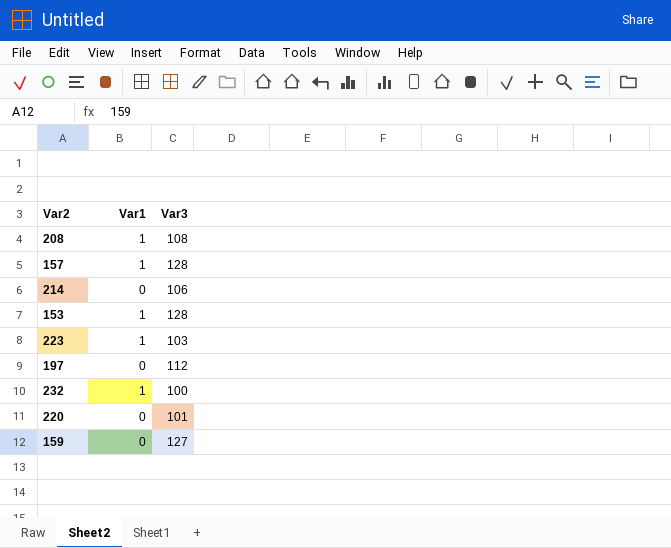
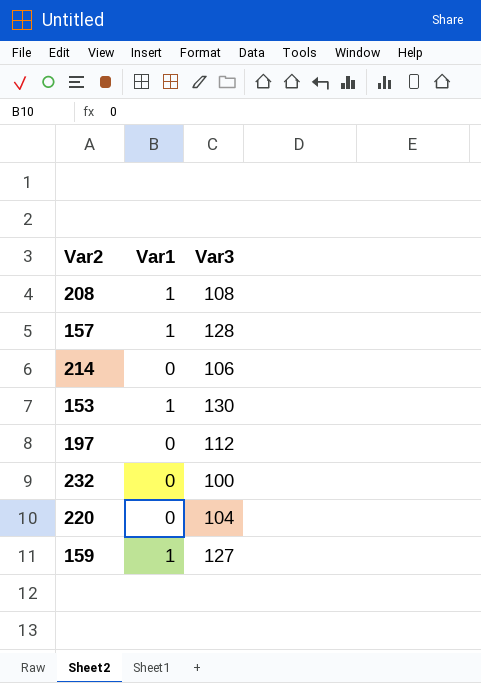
row 223: 1 | 103 -> none
153 | Var3: 128 -> 130
232 | Var1: 1 -> 0
220 | Var3: 101 -> 104
159 | Var1: 0 -> 1

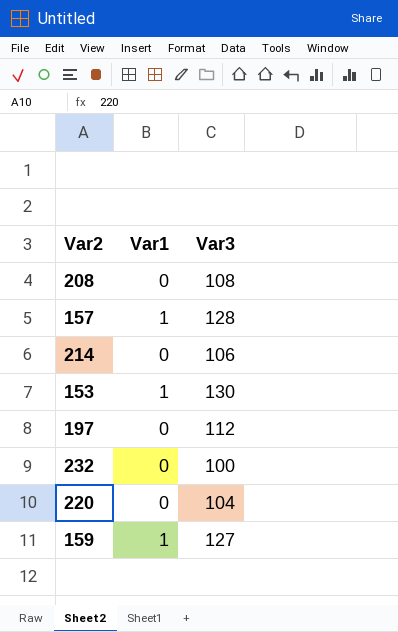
208 | Var1: 1 -> 0

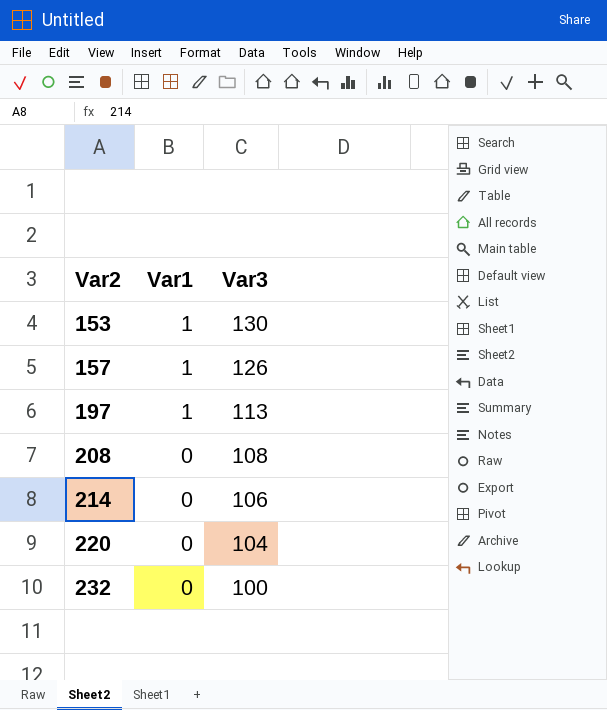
row order: none -> Var2 ascending
row 159: 1 | 127 -> none
157 | Var3: 128 -> 126
197 | Var1: 0 -> 1
197 | Var3: 112 -> 113

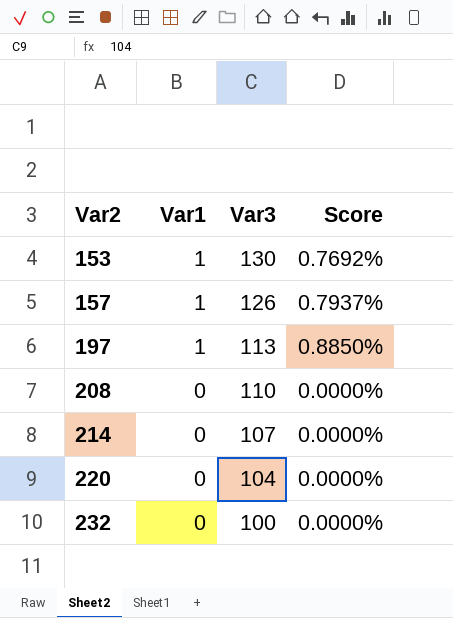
column Score | formula: none -> [Var1] / [Var3]
208 | Var3: 108 -> 110
214 | Var3: 106 -> 107

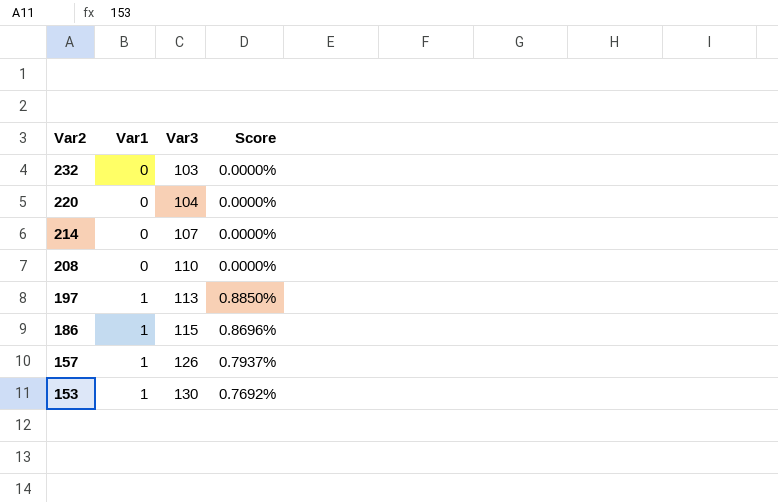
row order: Var2 ascending -> Var2 descending
232 | Var3: 100 -> 103
row 186: none -> 1 | 115 | 0.8696%

